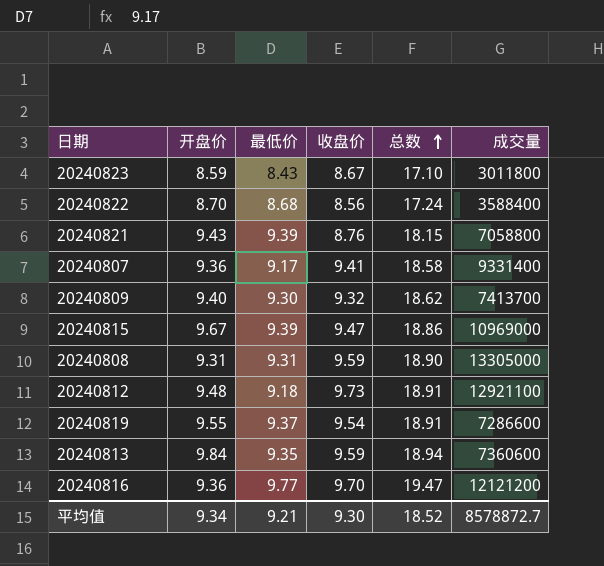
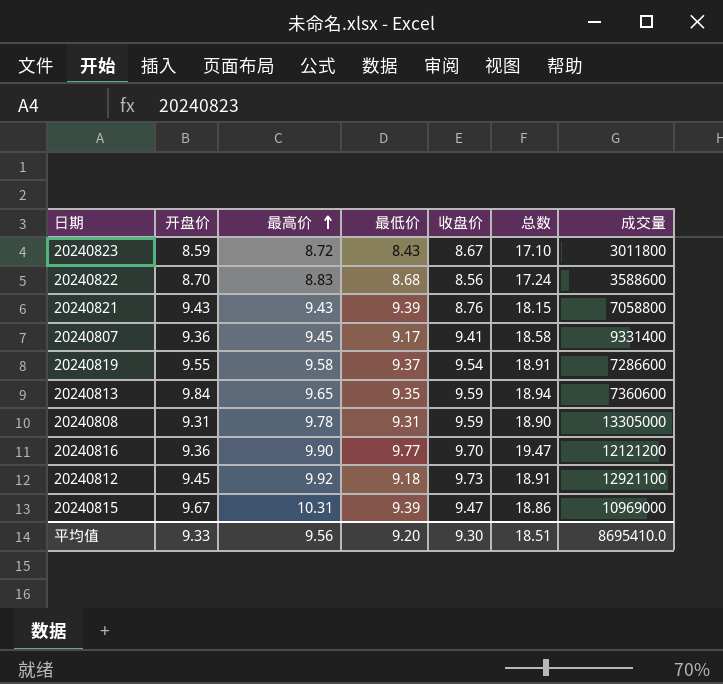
row order: 总数 ascending -> 最高价 ascending
column 最高价 | position: none -> 3
row 20240809: 9.40 | 9.30 | 9.32 | 18.62 | 7413700 -> none
20240822 | 成交量: 3588400 -> 3588600
20240812 | 开盘价: 9.48 -> 9.45
平均值 | 开盘价: 9.34 -> 9.33
平均值 | 最低价: 9.21 -> 9.20
平均值 | 总数: 18.52 -> 18.51
平均值 | 成交量: 8578872.7 -> 8695410.0

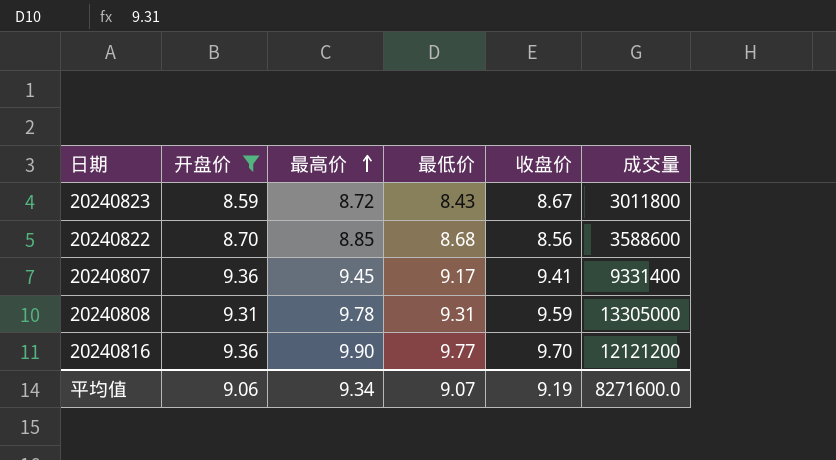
filter: none -> 开盘价 <= 9.36
column 总数 | formula: [最低价] + [收盘价] -> none
20240822 | 最高价: 8.83 -> 8.85
平均值 | 开盘价: 9.33 -> 9.06
平均值 | 最高价: 9.56 -> 9.34
平均值 | 最低价: 9.20 -> 9.07
平均值 | 收盘价: 9.30 -> 9.19
平均值 | 成交量: 8695410.0 -> 8271600.0

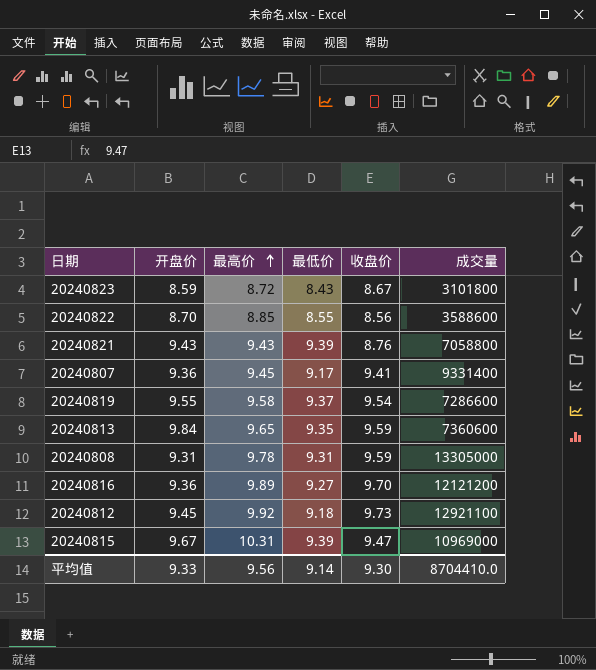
filter: 开盘价 <= 9.36 -> none
20240823 | 成交量: 3011800 -> 3101800
20240822 | 最低价: 8.68 -> 8.55
20240816 | 最高价: 9.90 -> 9.89
20240816 | 最低价: 9.77 -> 9.27
平均值 | 开盘价: 9.06 -> 9.33
平均值 | 最高价: 9.34 -> 9.56
平均值 | 最低价: 9.07 -> 9.14
平均值 | 收盘价: 9.19 -> 9.30
平均值 | 成交量: 8271600.0 -> 8704410.0

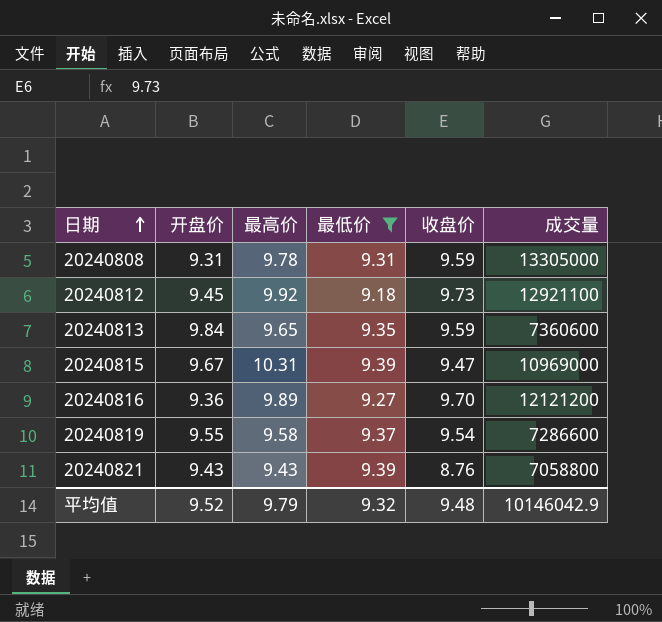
filter: none -> 最低价 >= 9.18
row order: 最高价 ascending -> 日期 ascending
平均值 | 开盘价: 9.33 -> 9.52
平均值 | 最高价: 9.56 -> 9.79
平均值 | 最低价: 9.14 -> 9.32
平均值 | 收盘价: 9.30 -> 9.48
平均值 | 成交量: 8704410.0 -> 10146042.9

